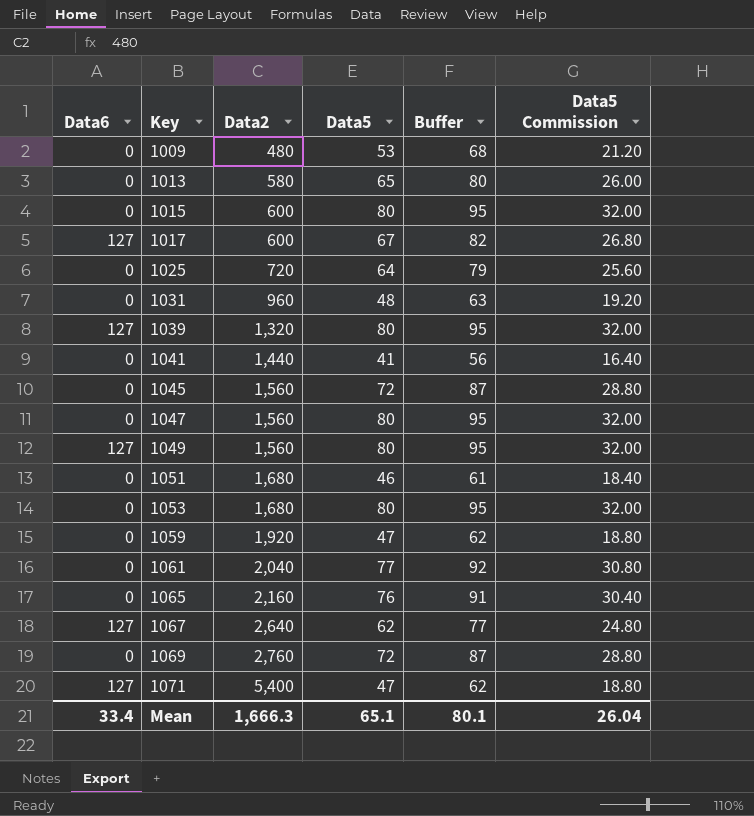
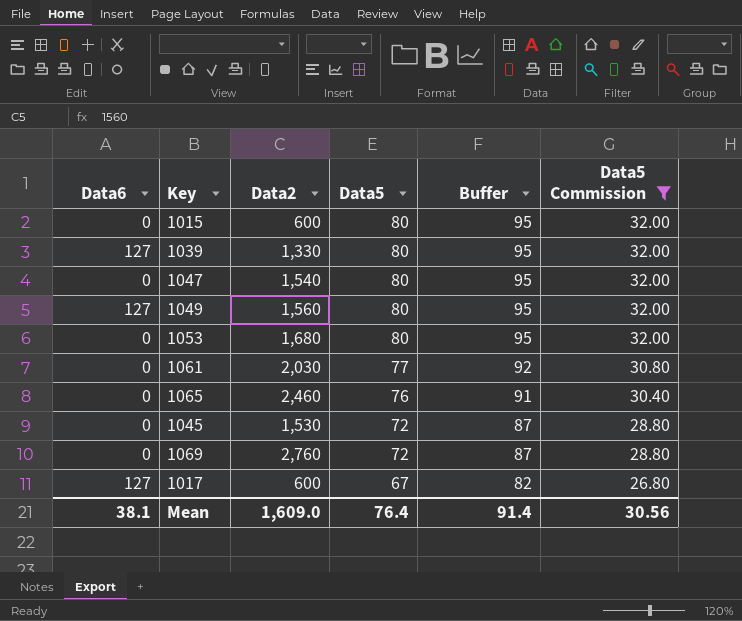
filter: none -> Data5 Commission >= 26.80
row order: Key ascending -> Data5 descending
1039 | Data2: 1,320 -> 1,330
1047 | Data2: 1,560 -> 1,540
1061 | Data2: 2,040 -> 2,030
1065 | Data2: 2,160 -> 2,460
1045 | Data2: 1,560 -> 1,530
Mean | Data6: 33.4 -> 38.1
Mean | Data2: 1,666.3 -> 1,609.0
Mean | Data5: 65.1 -> 76.4
Mean | Buffer: 80.1 -> 91.4
Mean | Data5 Commission: 26.04 -> 30.56

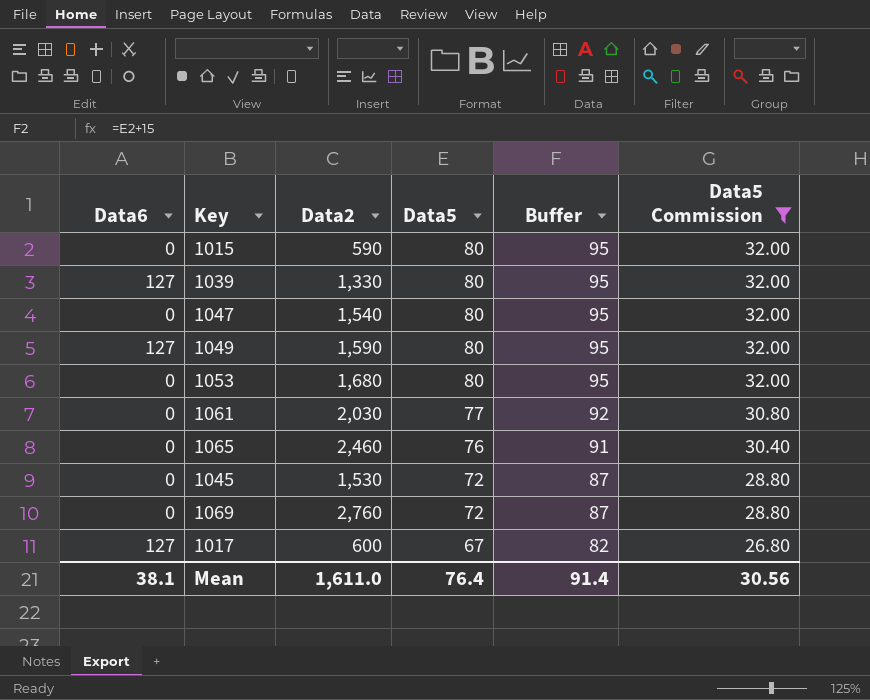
1015 | Data2: 600 -> 590
1049 | Data2: 1,560 -> 1,590
Mean | Data2: 1,609.0 -> 1,611.0

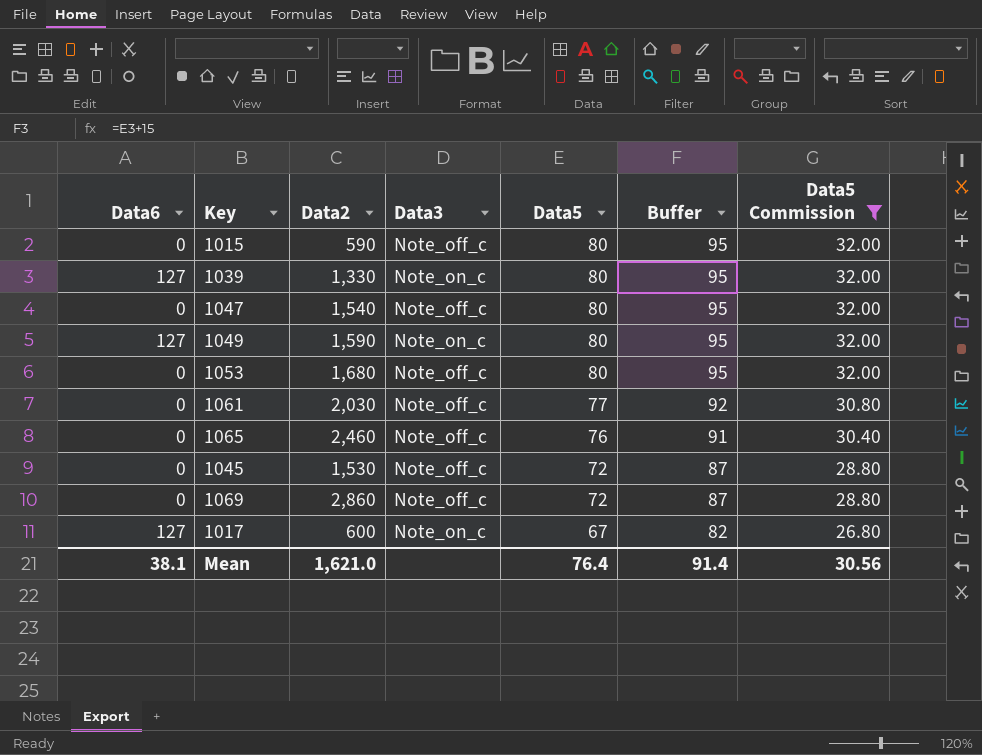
column Data3 | position: none -> 4
1069 | Data2: 2,760 -> 2,860
Mean | Data2: 1,611.0 -> 1,621.0

